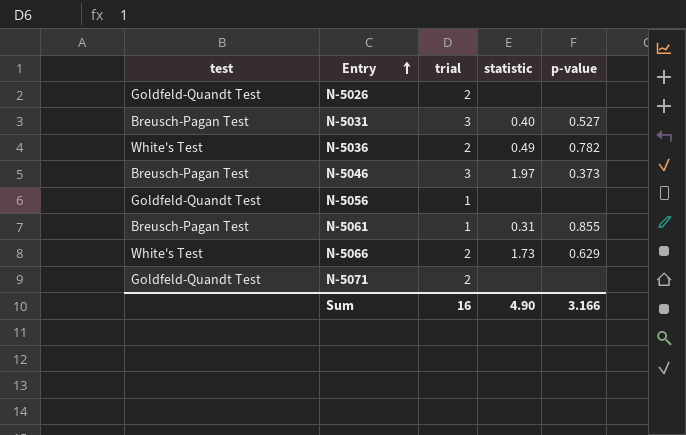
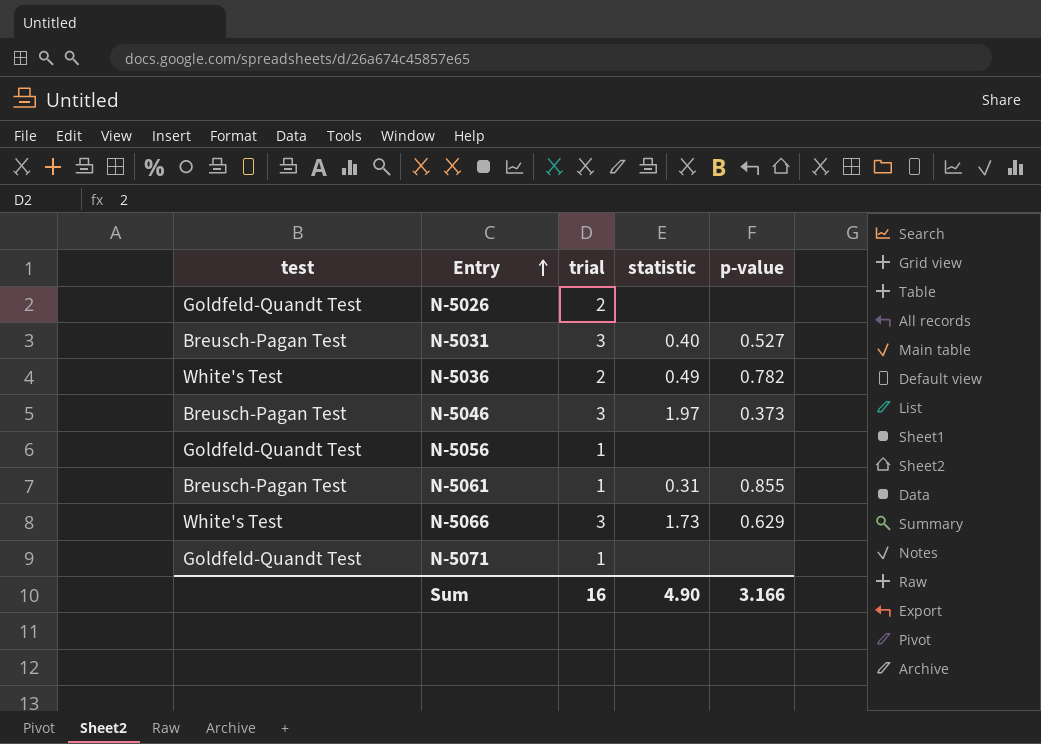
N-5066 | trial: 2 -> 3
N-5071 | trial: 2 -> 1

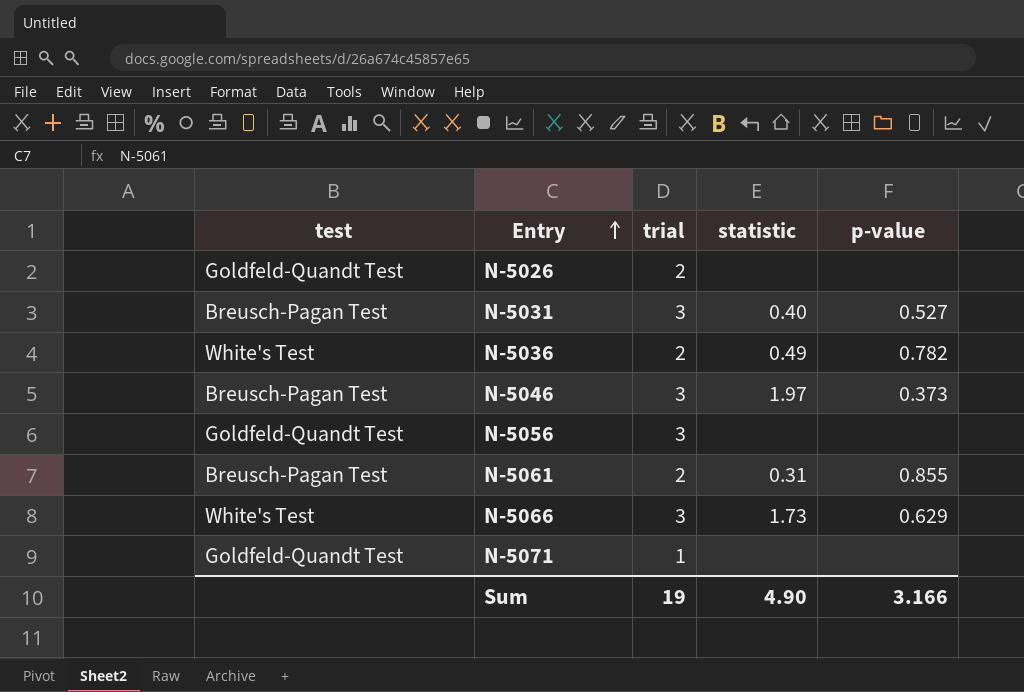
N-5056 | trial: 1 -> 3
N-5061 | trial: 1 -> 2
Sum | trial: 16 -> 19

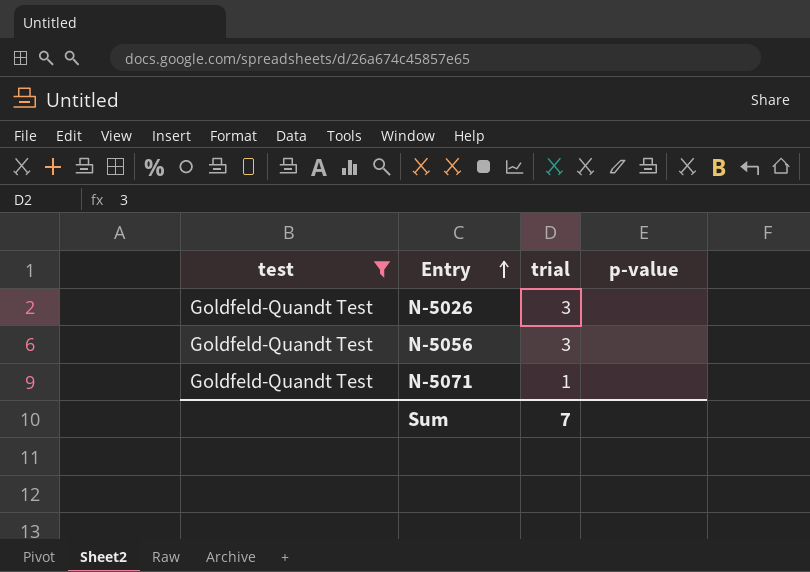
filter: none -> test = Goldfeld-Quandt Test
column statistic | position: 4 -> none
N-5026 | trial: 2 -> 3
Sum | trial: 19 -> 7
Sum | p-value: 3.166 -> none

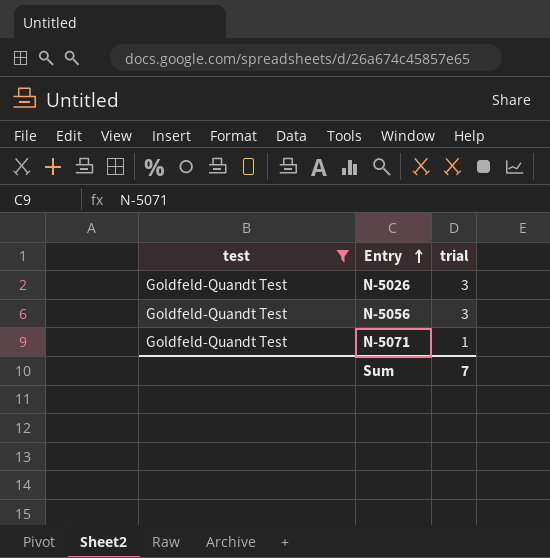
column p-value | position: 4 -> none

